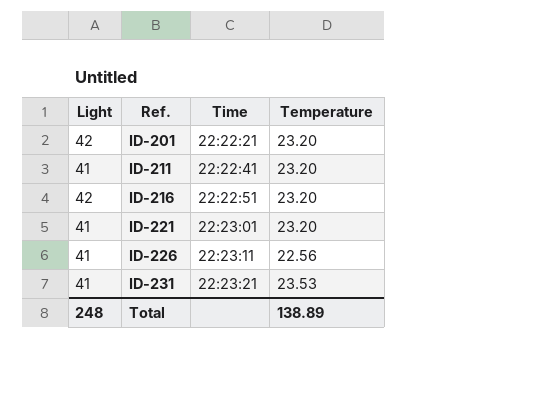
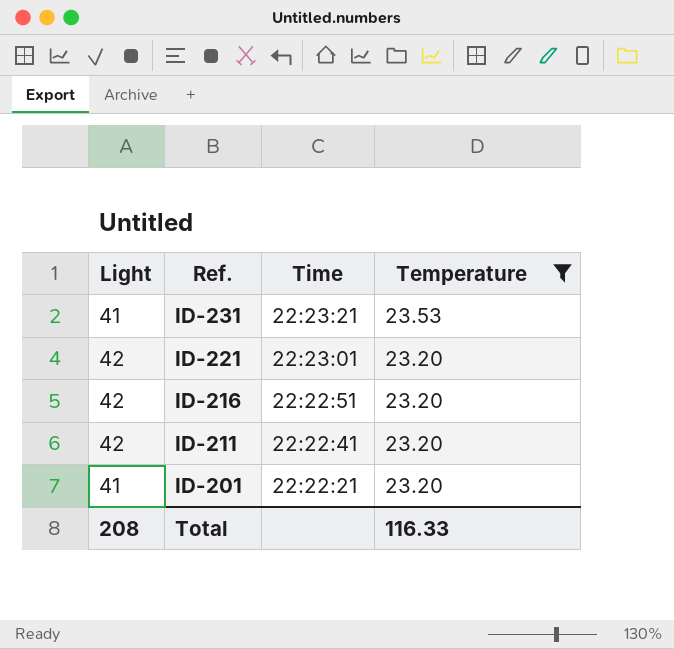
filter: none -> Temperature != 22.56
row order: Ref. ascending -> Ref. descending
ID-221 | Light: 41 -> 42
ID-211 | Light: 41 -> 42
ID-201 | Light: 42 -> 41
Total | Light: 248 -> 208
Total | Temperature: 138.89 -> 116.33

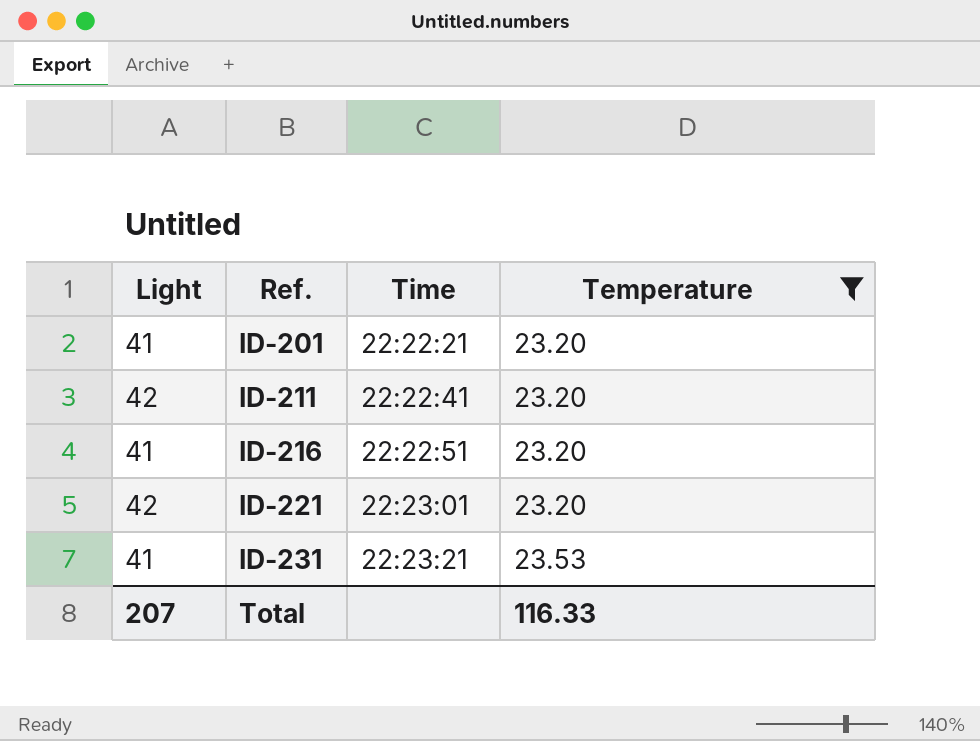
row order: Ref. descending -> Ref. ascending
ID-216 | Light: 42 -> 41
Total | Light: 208 -> 207

